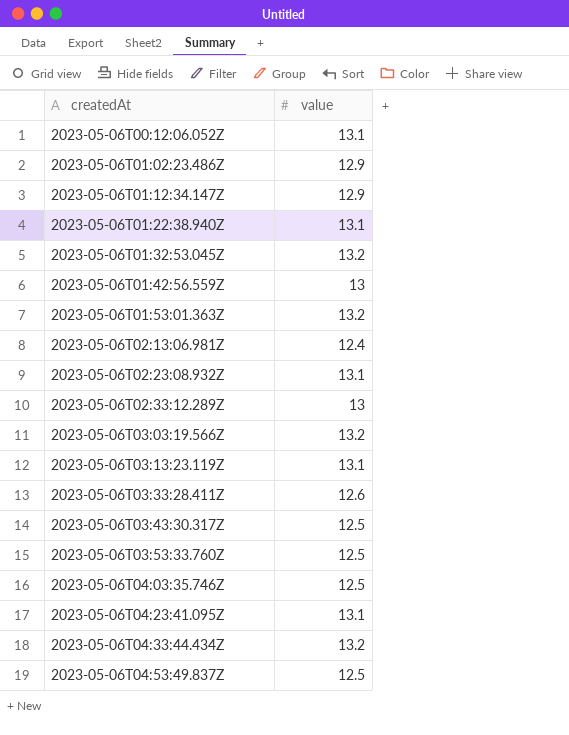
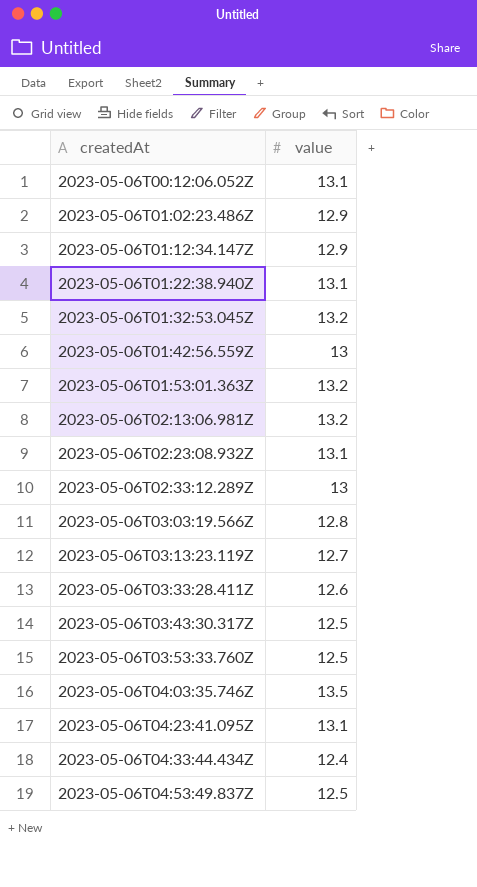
2023-05-06T02:13:06.981Z | value: 12.4 -> 13.2
2023-05-06T03:03:19.566Z | value: 13.2 -> 12.8
2023-05-06T03:13:23.119Z | value: 13.1 -> 12.7
2023-05-06T04:03:35.746Z | value: 12.5 -> 13.5
2023-05-06T04:33:44.434Z | value: 13.2 -> 12.4

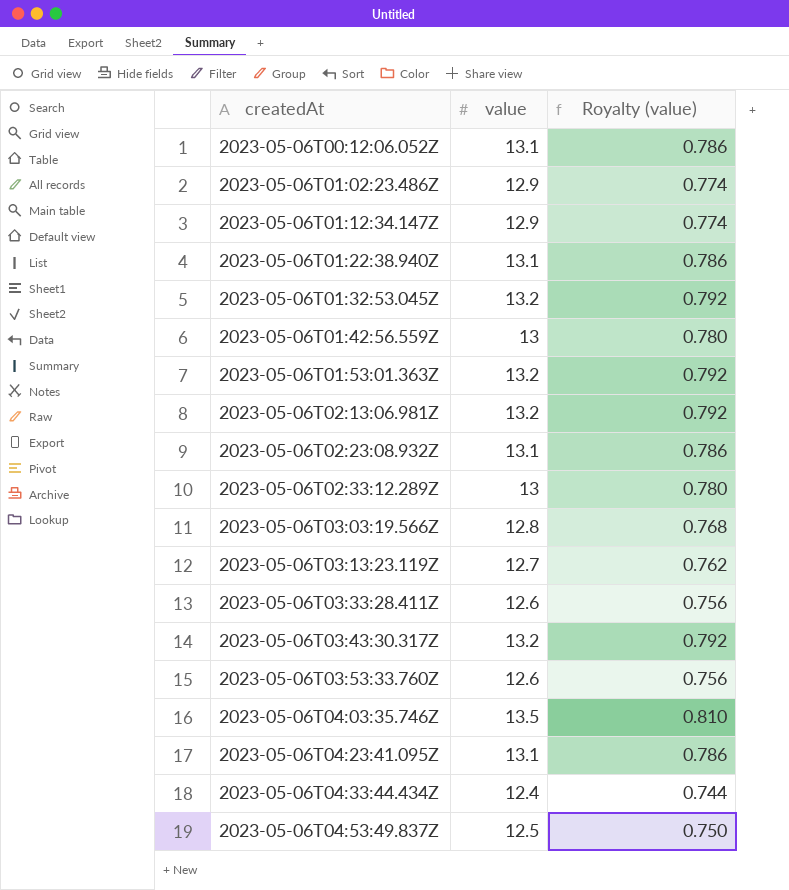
column Royalty (value) | formula: none -> [value] * 0.06
2023-05-06T03:43:30.317Z | value: 12.5 -> 13.2
2023-05-06T03:53:33.760Z | value: 12.5 -> 12.6

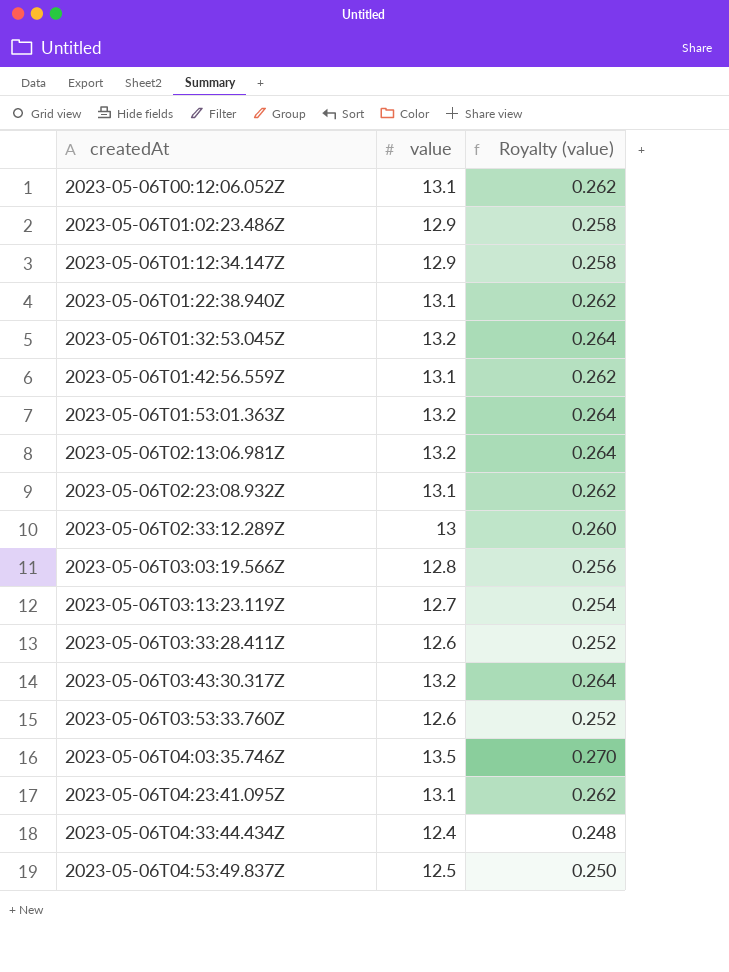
column Royalty (value) | formula: [value] * 0.06 -> [value] * 0.02
2023-05-06T01:42:56.559Z | value: 13 -> 13.1

